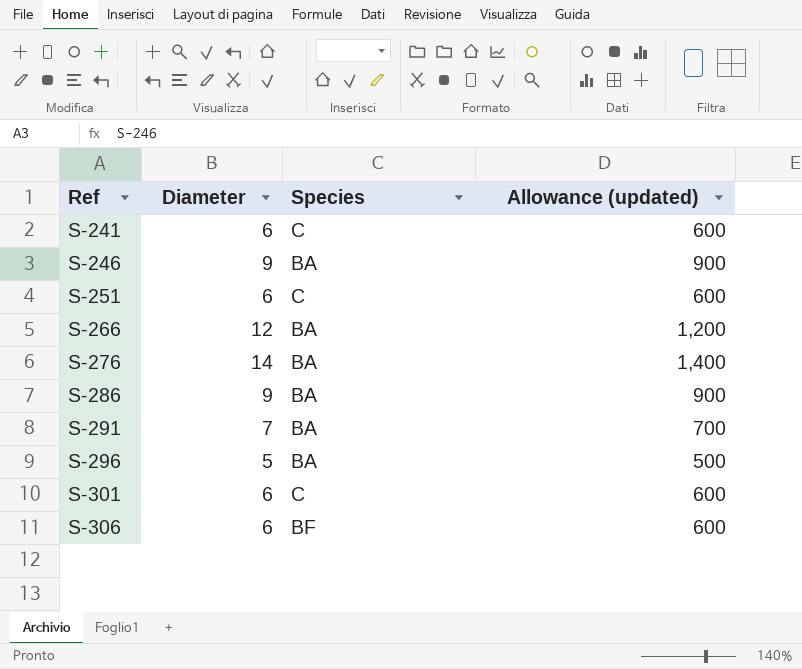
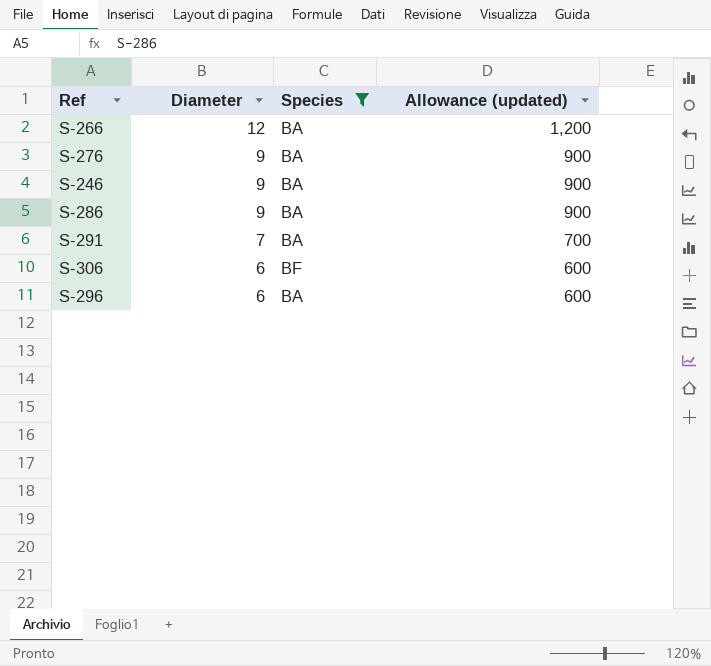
filter: none -> Species != C
row order: Ref ascending -> Diameter descending
S-276 | Diameter: 14 -> 9
S-276 | Allowance (updated): 1,400 -> 900
S-296 | Diameter: 5 -> 6
S-296 | Allowance (updated): 500 -> 600

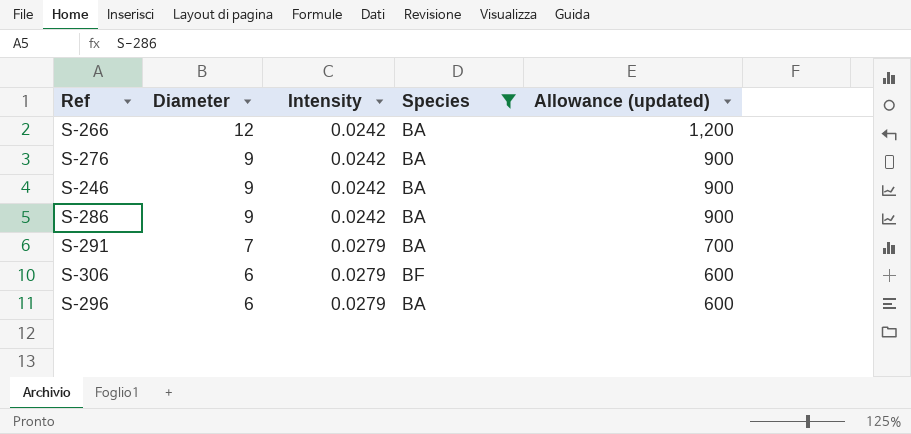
column Intensity | position: none -> 3

